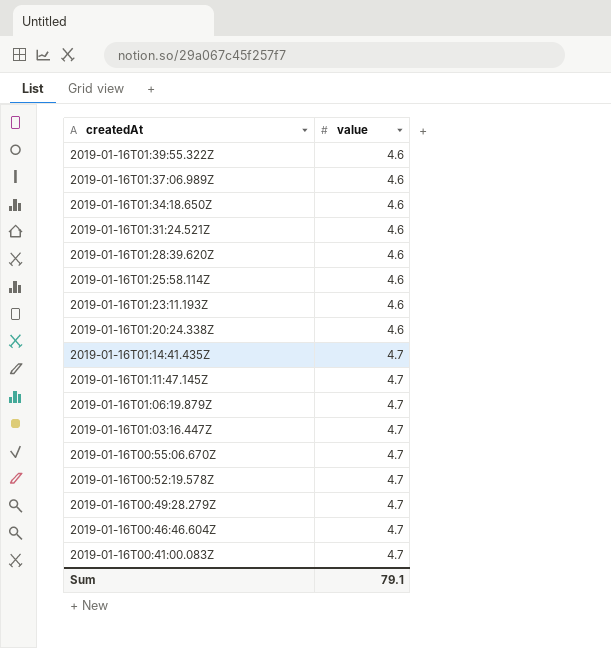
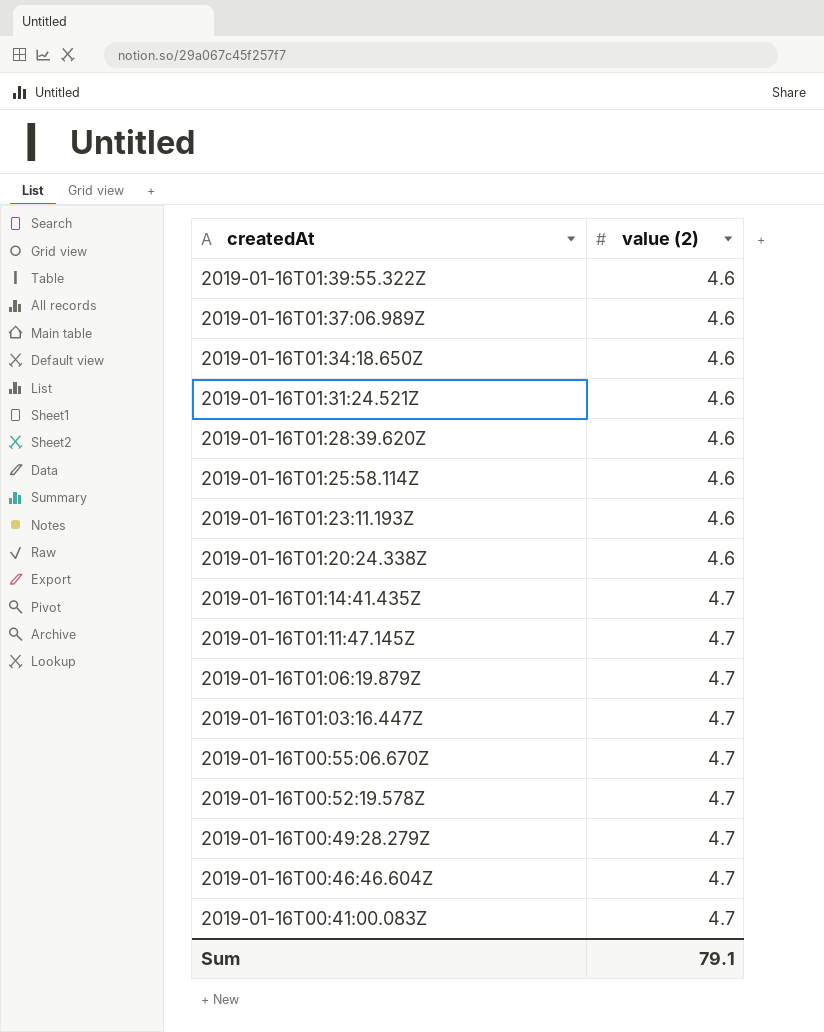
column name: value -> value (2)

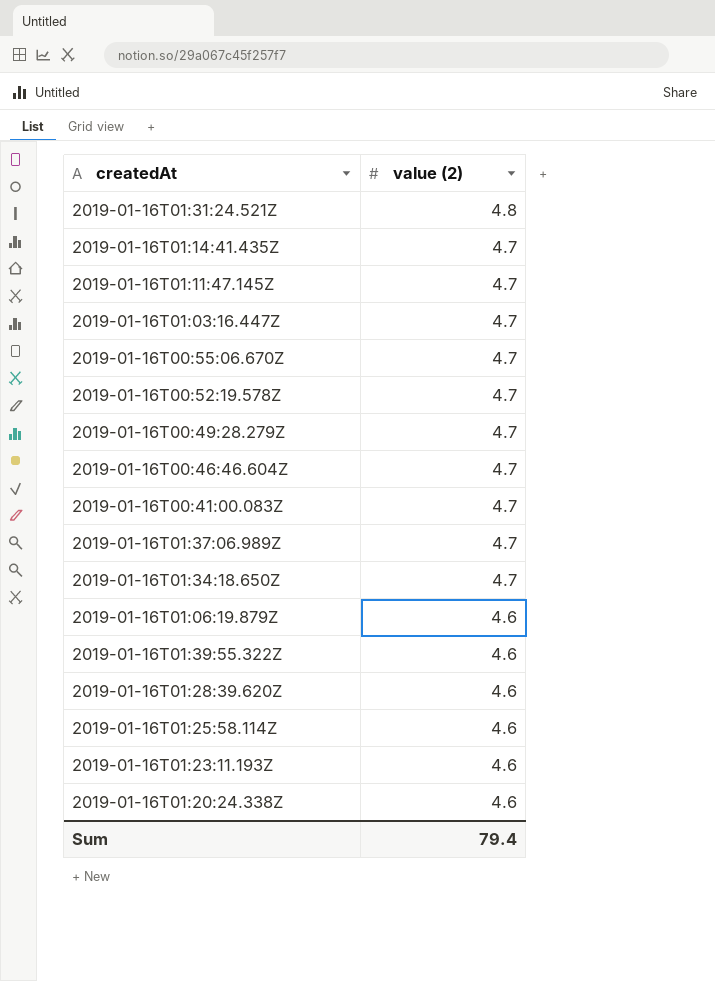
row order: createdAt descending -> value (2) descending
2019-01-16T01:31:24.521Z | value (2): 4.6 -> 4.8
2019-01-16T01:37:06.989Z | value (2): 4.6 -> 4.7
2019-01-16T01:34:18.650Z | value (2): 4.6 -> 4.7
2019-01-16T01:06:19.879Z | value (2): 4.7 -> 4.6
Sum | value (2): 79.1 -> 79.4

